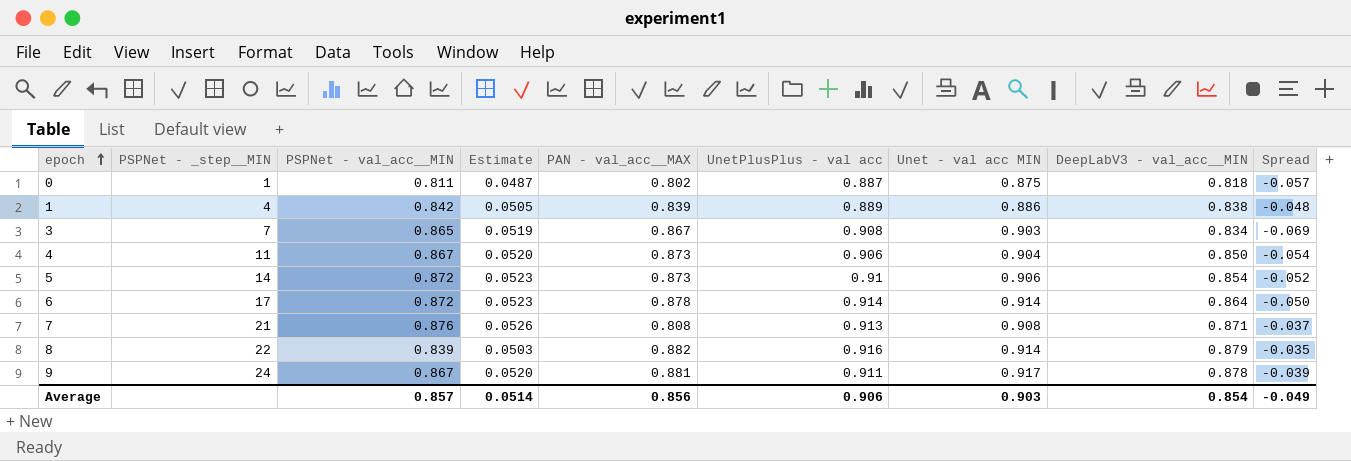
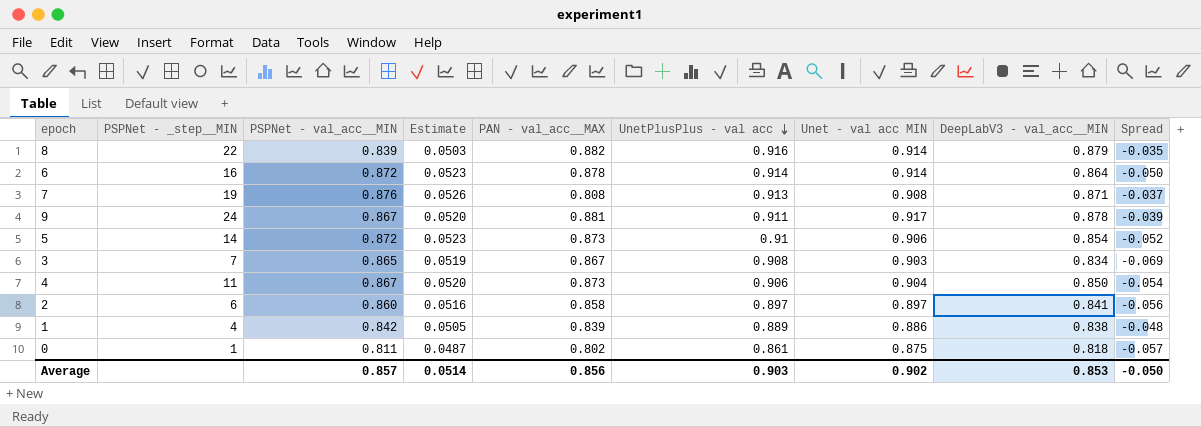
row order: epoch ascending -> UnetPlusPlus - val acc descending
6 | PSPNet - _step__MIN: 17 -> 16
7 | PSPNet - _step__MIN: 21 -> 19
row 2: none -> 6 | 0.860 | 0.0516 | 0.858 | 0.897 | 0.897 | 0.841 | -0.056
0 | UnetPlusPlus - val acc: 0.887 -> 0.861
Average | UnetPlusPlus - val acc: 0.906 -> 0.903
Average | Unet - val acc MIN: 0.903 -> 0.902
Average | DeepLabV3 - val_acc__MIN: 0.854 -> 0.853
Average | Spread: -0.049 -> -0.050

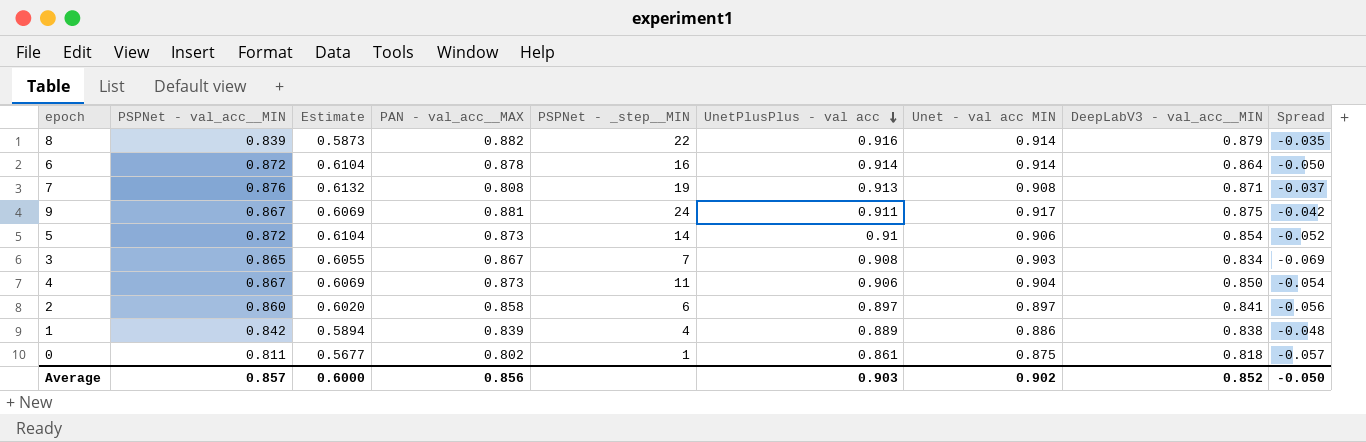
column Estimate | formula: [PSPNet - val_acc__MIN] * 0.06 -> [PSPNet - val_acc__MIN] * 0.7
column PSPNet - _step__MIN | position: 2 -> 5
9 | DeepLabV3 - val_acc__MIN: 0.878 -> 0.875
9 | Spread: -0.039 -> -0.042
Average | Estimate: 0.0514 -> 0.6000
Average | DeepLabV3 - val_acc__MIN: 0.853 -> 0.852

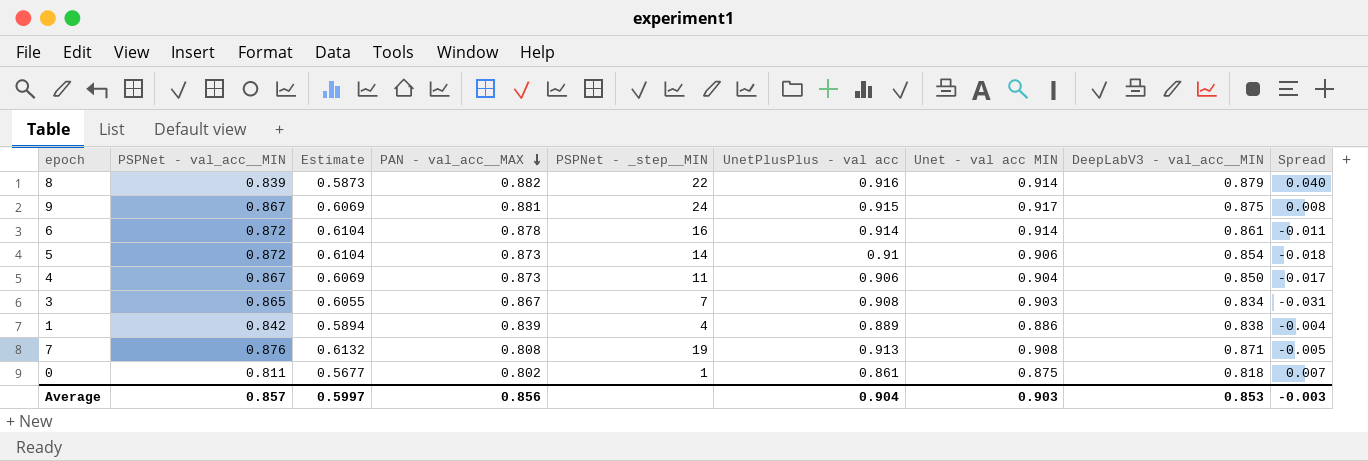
row order: UnetPlusPlus - val acc descending -> PAN - val_acc__MAX descending
column Spread | formula: [DeepLabV3 - val_acc__MIN] - [Unet - val acc MIN] -> [DeepLabV3 - val_acc__MIN] - [PSPNet - val_acc__MIN]
row 2: 0.860 | 0.6020 | 0.858 | 6 | 0.897 | 0.897 | 0.841 | -0.056 -> none
9 | UnetPlusPlus - val acc: 0.911 -> 0.915
6 | DeepLabV3 - val_acc__MIN: 0.864 -> 0.861
Average | Estimate: 0.6000 -> 0.5997
Average | UnetPlusPlus - val acc: 0.903 -> 0.904
Average | Unet - val acc MIN: 0.902 -> 0.903
Average | DeepLabV3 - val_acc__MIN: 0.852 -> 0.853
Average | Spread: -0.050 -> -0.003

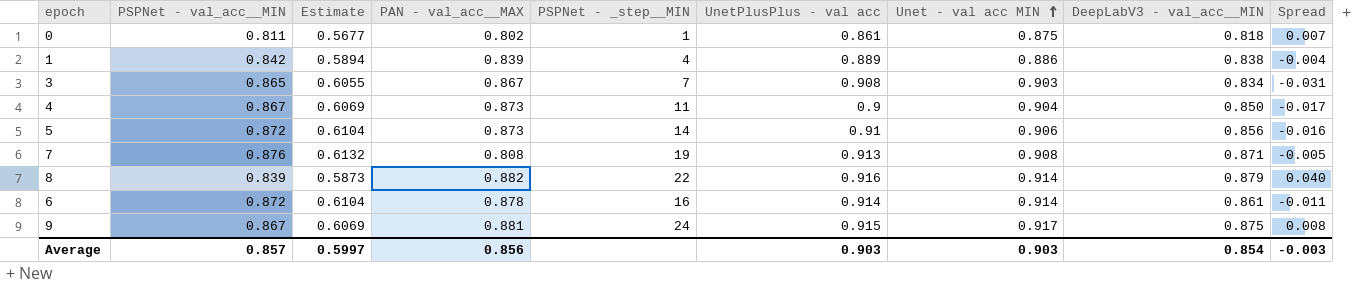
row order: PAN - val_acc__MAX descending -> Unet - val acc MIN ascending
4 | UnetPlusPlus - val acc: 0.906 -> 0.9
5 | DeepLabV3 - val_acc__MIN: 0.854 -> 0.856
5 | Spread: -0.018 -> -0.016
Average | UnetPlusPlus - val acc: 0.904 -> 0.903
Average | DeepLabV3 - val_acc__MIN: 0.853 -> 0.854

